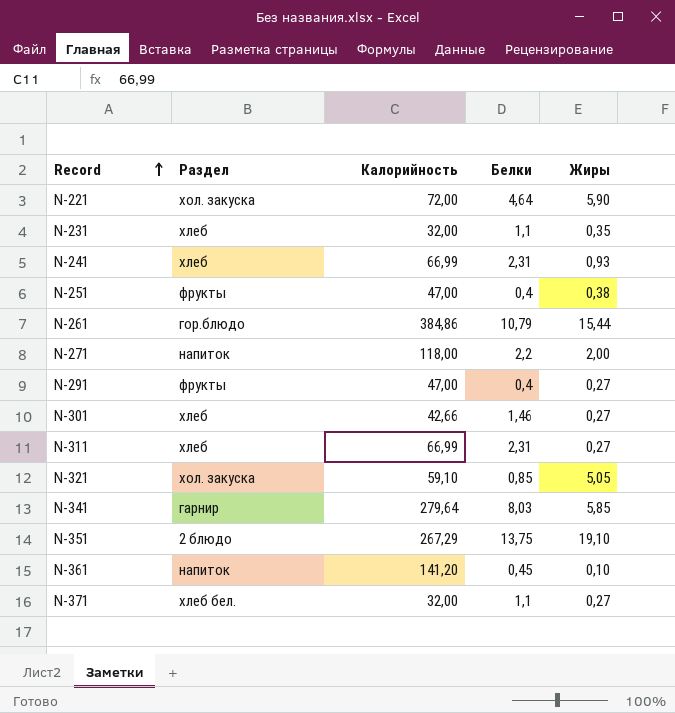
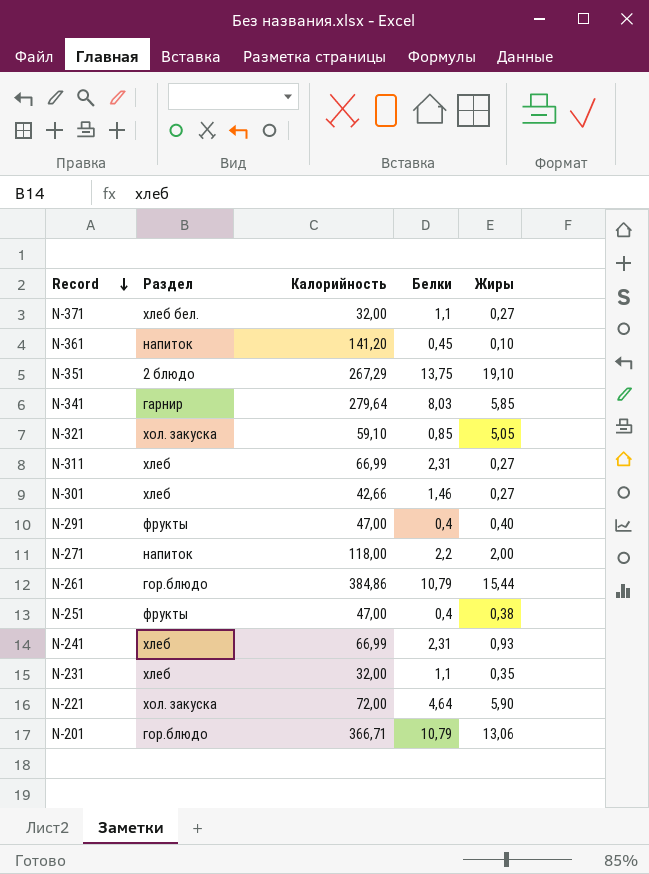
row order: Record ascending -> Record descending
N-291 | Жиры: 0,27 -> 0,40
row N-201: none -> гор.блюдо | 366,71 | 10,79 | 13,06

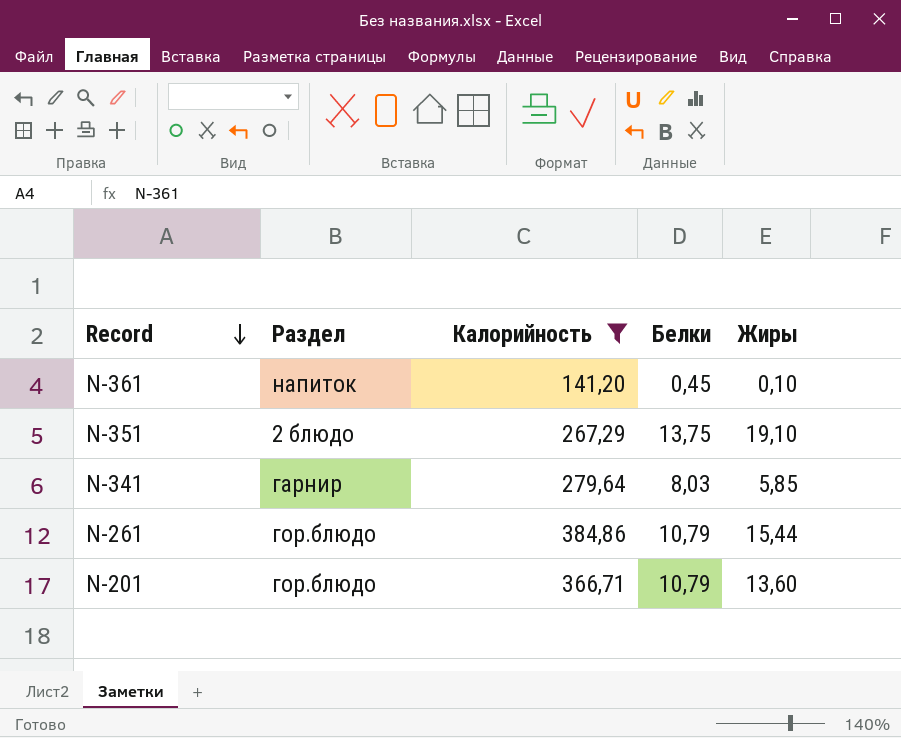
filter: none -> Калорийность >= 141,20
N-201 | Жиры: 13,06 -> 13,60

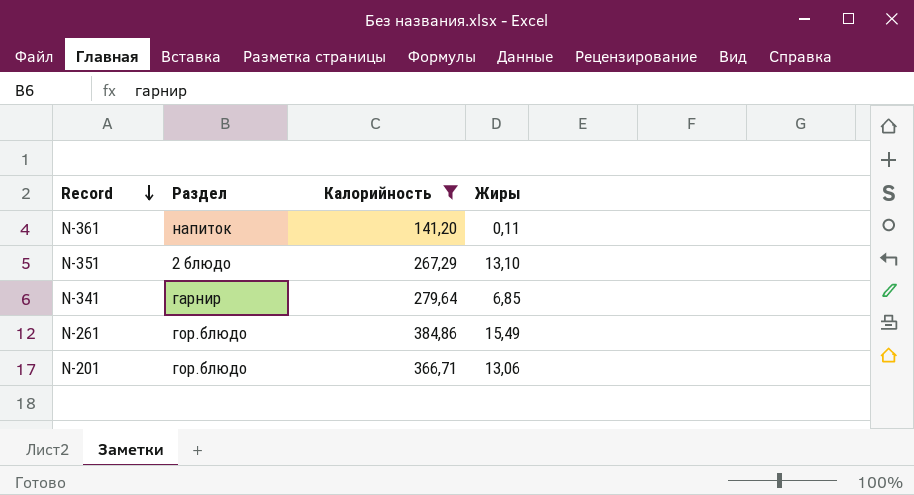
column Белки | position: 4 -> none
N-361 | Жиры: 0,10 -> 0,11
N-351 | Жиры: 19,10 -> 13,10
N-341 | Жиры: 5,85 -> 6,85
N-261 | Жиры: 15,44 -> 15,49
N-201 | Жиры: 13,60 -> 13,06

